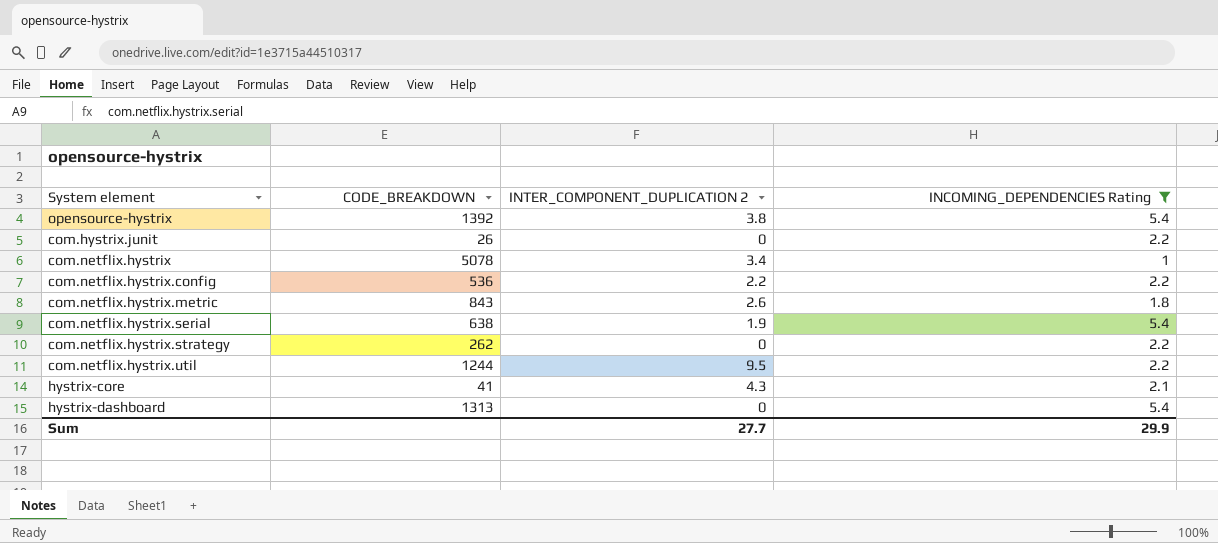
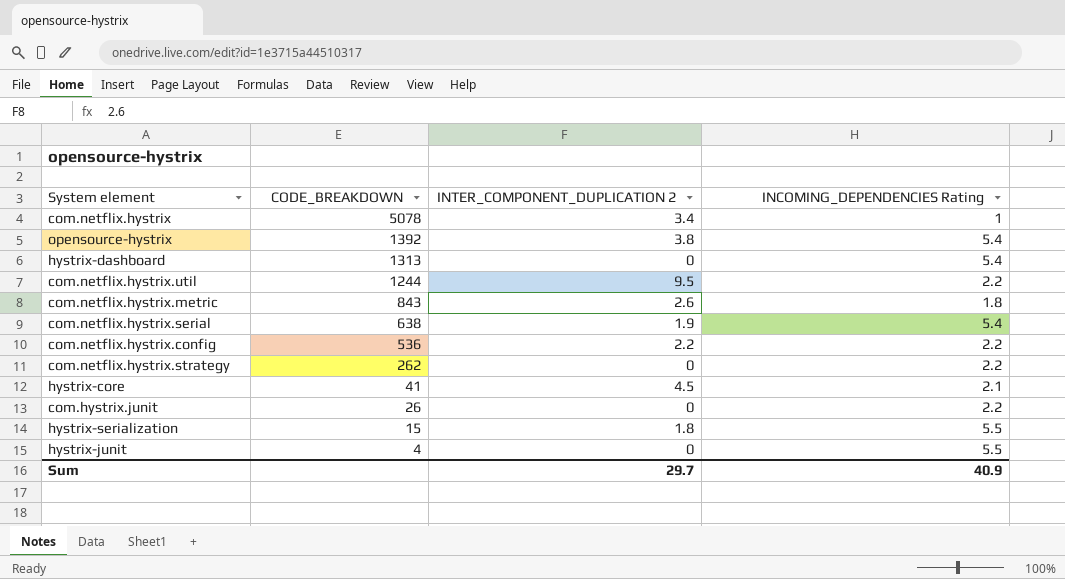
filter: INCOMING_DEPENDENCIES Rating != 5.5 -> none
row order: none -> CODE_BREAKDOWN descending
hystrix-core | INTER_COMPONENT_DUPLICATION 2: 4.3 -> 4.5
Sum | INTER_COMPONENT_DUPLICATION 2: 27.7 -> 29.7
Sum | INCOMING_DEPENDENCIES Rating: 29.9 -> 40.9

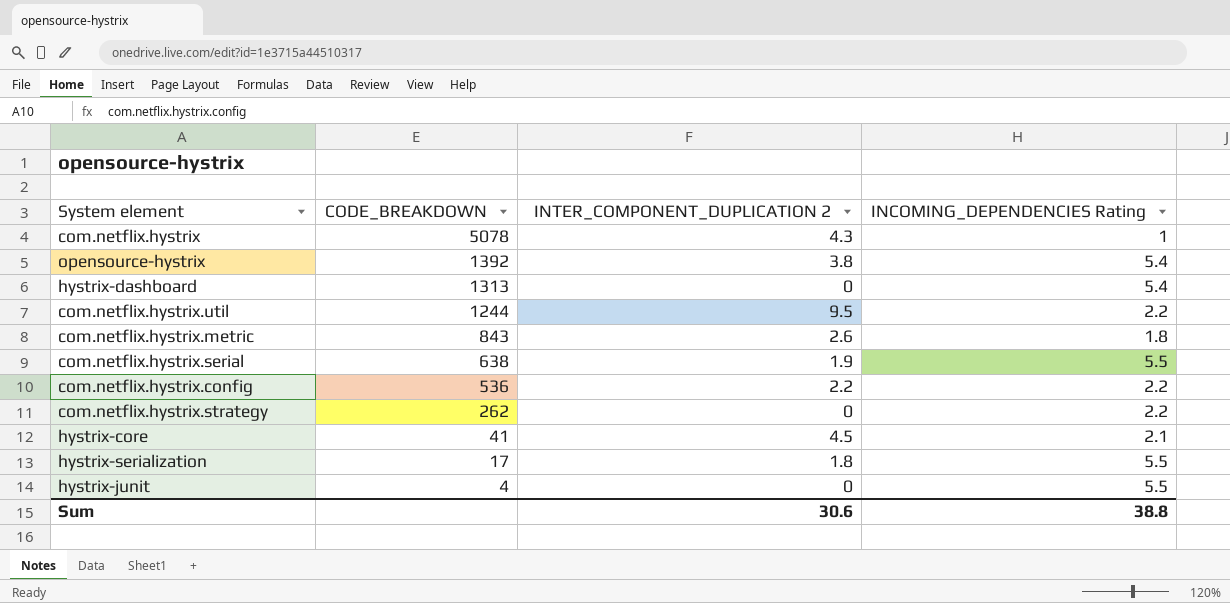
row com.hystrix.junit: 26 | 0 | 2.2 -> none
com.netflix.hystrix | INTER_COMPONENT_DUPLICATION 2: 3.4 -> 4.3
com.netflix.hystrix.serial | INCOMING_DEPENDENCIES Rating: 5.4 -> 5.5
hystrix-serialization | CODE_BREAKDOWN: 15 -> 17
Sum | INTER_COMPONENT_DUPLICATION 2: 29.7 -> 30.6
Sum | INCOMING_DEPENDENCIES Rating: 40.9 -> 38.8

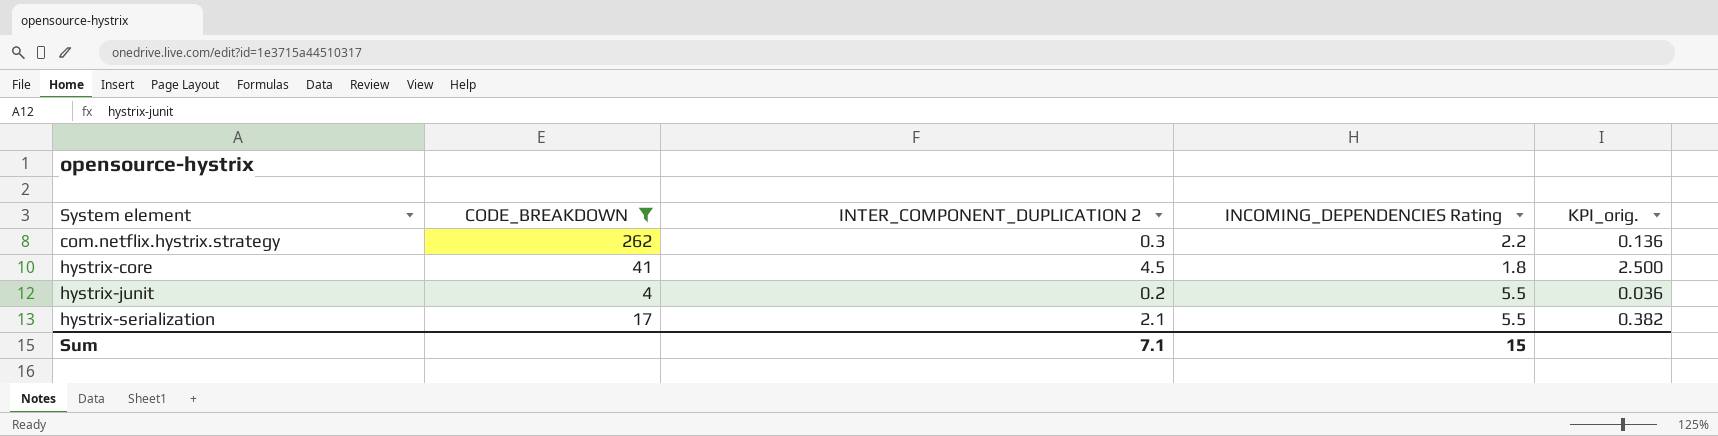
filter: none -> CODE_BREAKDOWN <= 262
row order: CODE_BREAKDOWN descending -> System element ascending
column KPI_orig. | formula: none -> [INTER_COMPONENT_DUPLICATION 2] / [INCOMING_DEPENDENCIES Rating]
com.netflix.hystrix.strategy | INTER_COMPONENT_DUPLICATION 2: 0 -> 0.3
hystrix-core | INCOMING_DEPENDENCIES Rating: 2.1 -> 1.8
hystrix-junit | INTER_COMPONENT_DUPLICATION 2: 0 -> 0.2
hystrix-serialization | INTER_COMPONENT_DUPLICATION 2: 1.8 -> 2.1
Sum | INTER_COMPONENT_DUPLICATION 2: 30.6 -> 7.1
Sum | INCOMING_DEPENDENCIES Rating: 38.8 -> 15

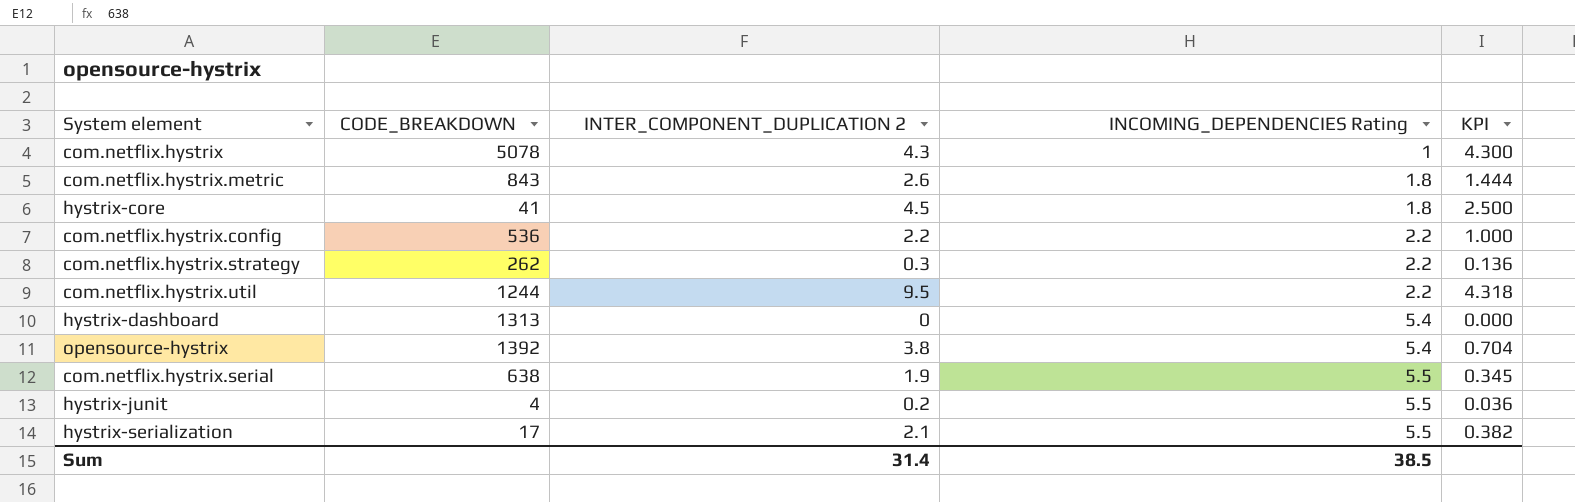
filter: CODE_BREAKDOWN <= 262 -> none
row order: System element ascending -> INCOMING_DEPENDENCIES Rating ascending
column name: KPI_orig. -> KPI
Sum | INTER_COMPONENT_DUPLICATION 2: 7.1 -> 31.4
Sum | INCOMING_DEPENDENCIES Rating: 15 -> 38.5

